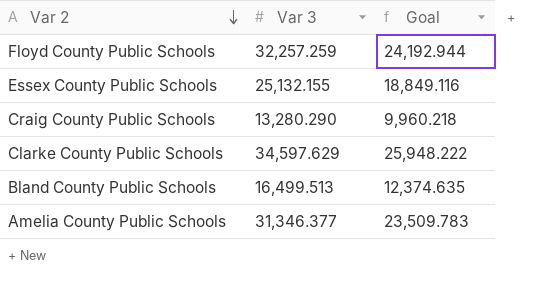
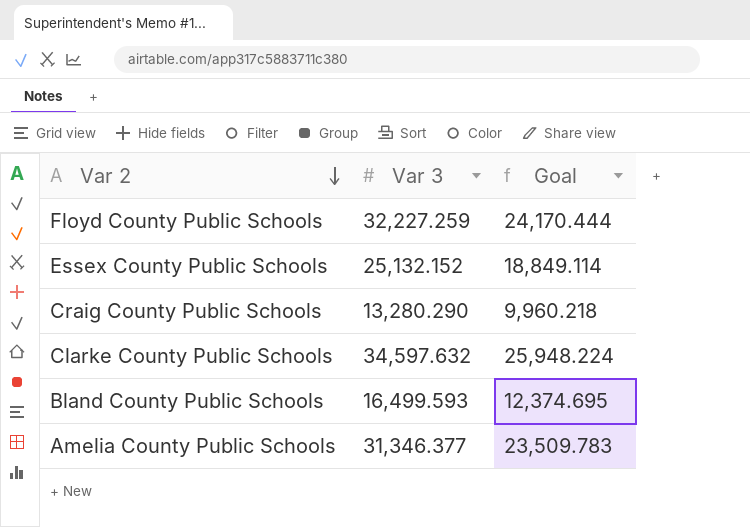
Floyd County Public Schools | Var 3: 32,257.259 -> 32,227.259
Floyd County Public Schools | Goal: 24,192.944 -> 24,170.444
Essex County Public Schools | Var 3: 25,132.155 -> 25,132.152
Essex County Public Schools | Goal: 18,849.116 -> 18,849.114
Clarke County Public Schools | Var 3: 34,597.629 -> 34,597.632
Clarke County Public Schools | Goal: 25,948.222 -> 25,948.224
Bland County Public Schools | Var 3: 16,499.513 -> 16,499.593
Bland County Public Schools | Goal: 12,374.635 -> 12,374.695

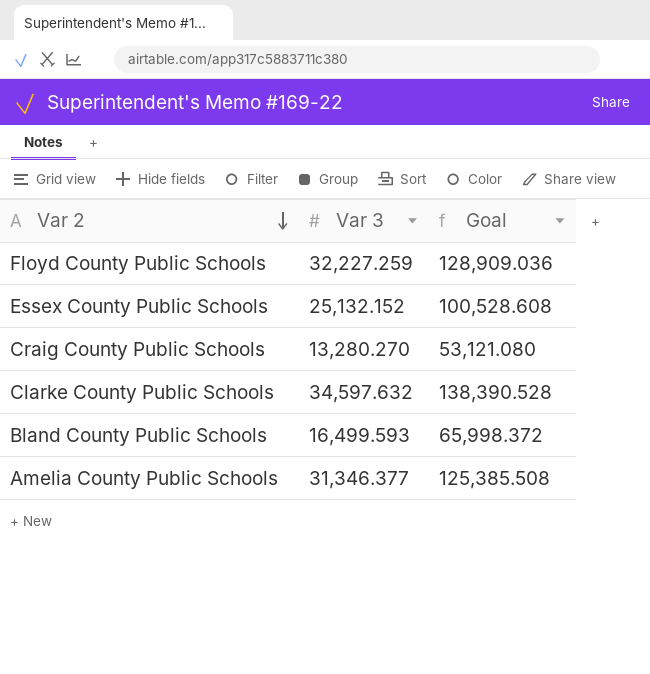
column Goal | formula: [Var 3] * 0.75 -> [Var 3] * 4
Craig County Public Schools | Var 3: 13,280.290 -> 13,280.270

